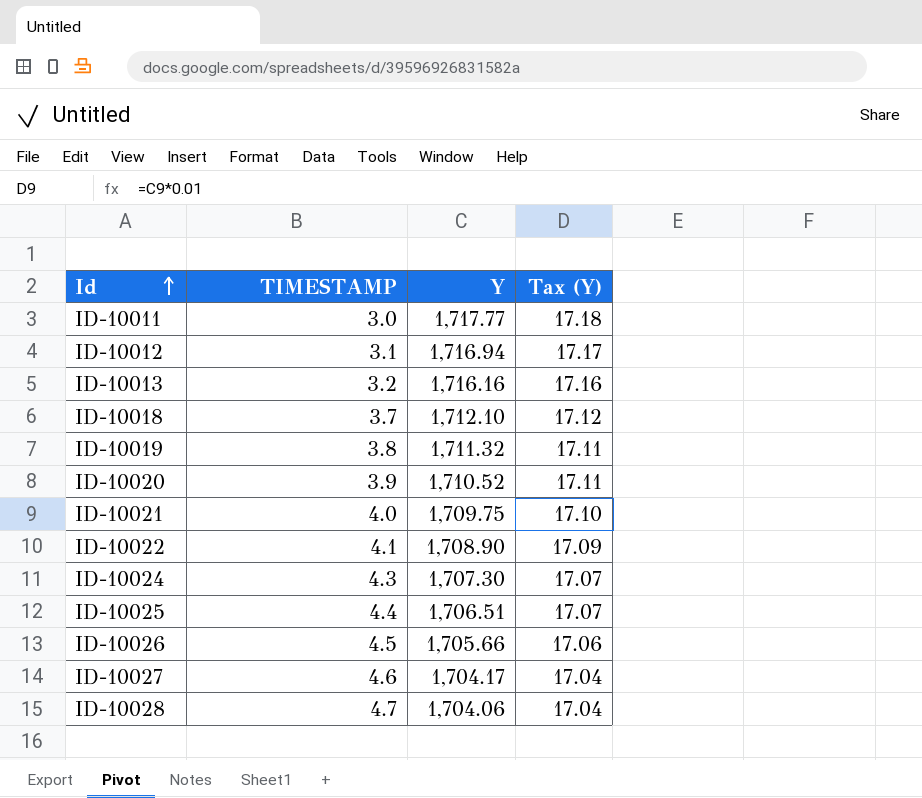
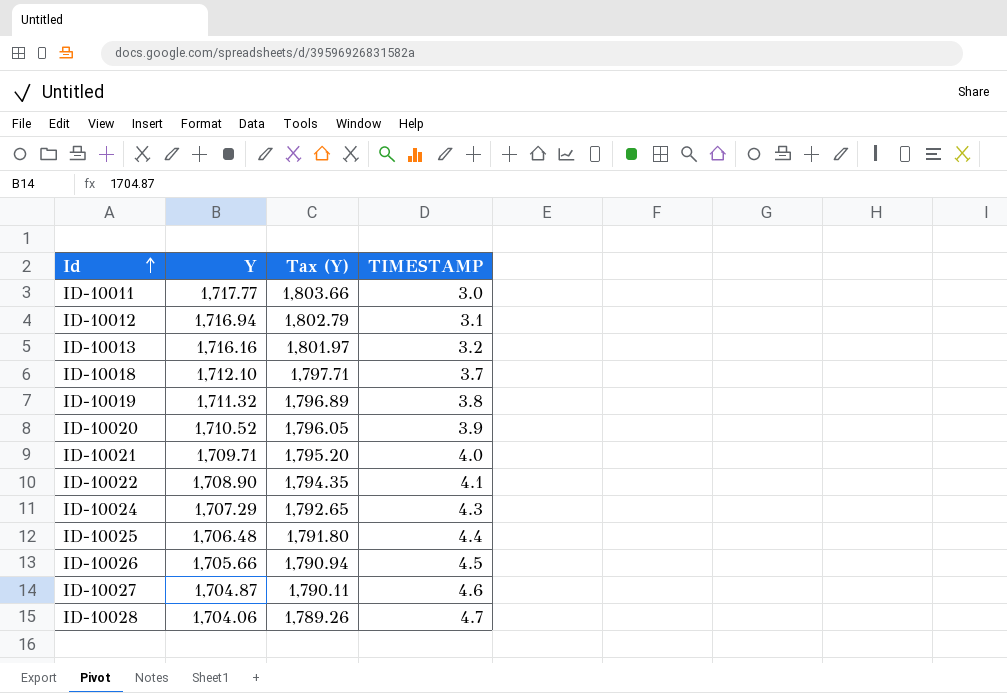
column Tax (Y) | formula: [Y] * 0.01 -> [Y] * 1.05
column TIMESTAMP | position: 2 -> 4
ID-10021 | Y: 1,709.75 -> 1,709.71
ID-10024 | Y: 1,707.30 -> 1,707.29
ID-10025 | Y: 1,706.51 -> 1,706.48
ID-10027 | Y: 1,704.17 -> 1,704.87

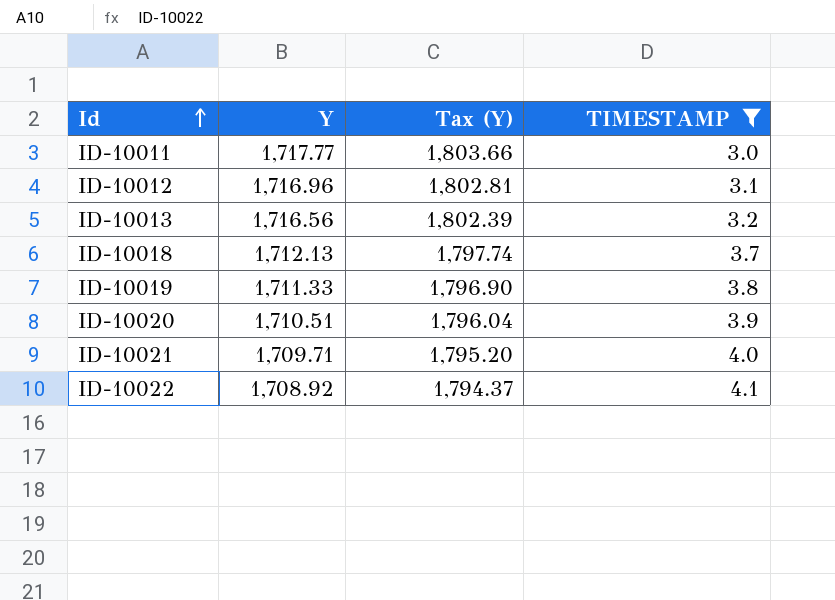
filter: none -> TIMESTAMP <= 4.1
ID-10012 | Y: 1,716.94 -> 1,716.96
ID-10012 | Tax (Y): 1,802.79 -> 1,802.81
ID-10013 | Y: 1,716.16 -> 1,716.56
ID-10013 | Tax (Y): 1,801.97 -> 1,802.39
ID-10018 | Y: 1,712.10 -> 1,712.13
ID-10018 | Tax (Y): 1,797.71 -> 1,797.74
ID-10019 | Y: 1,711.32 -> 1,711.33
ID-10019 | Tax (Y): 1,796.89 -> 1,796.90
ID-10020 | Y: 1,710.52 -> 1,710.51
ID-10020 | Tax (Y): 1,796.05 -> 1,796.04
ID-10022 | Y: 1,708.90 -> 1,708.92
ID-10022 | Tax (Y): 1,794.35 -> 1,794.37

